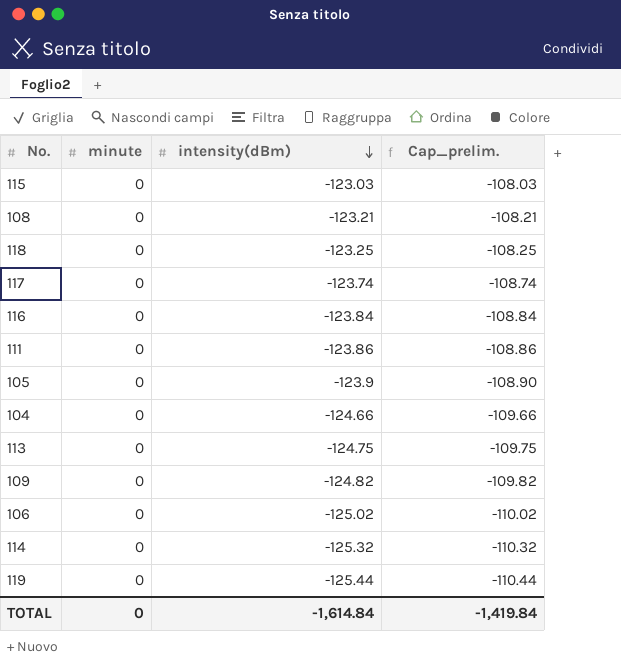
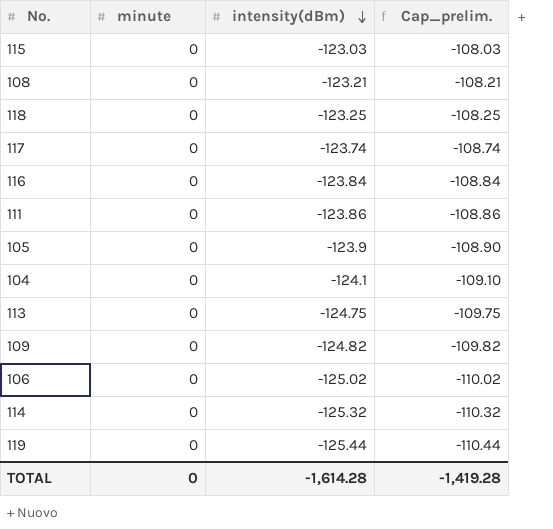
104 | intensity(dBm): -124.66 -> -124.1
104 | Cap_prelim.: -109.66 -> -109.10
TOTAL | intensity(dBm): -1,614.84 -> -1,614.28
TOTAL | Cap_prelim.: -1,419.84 -> -1,419.28

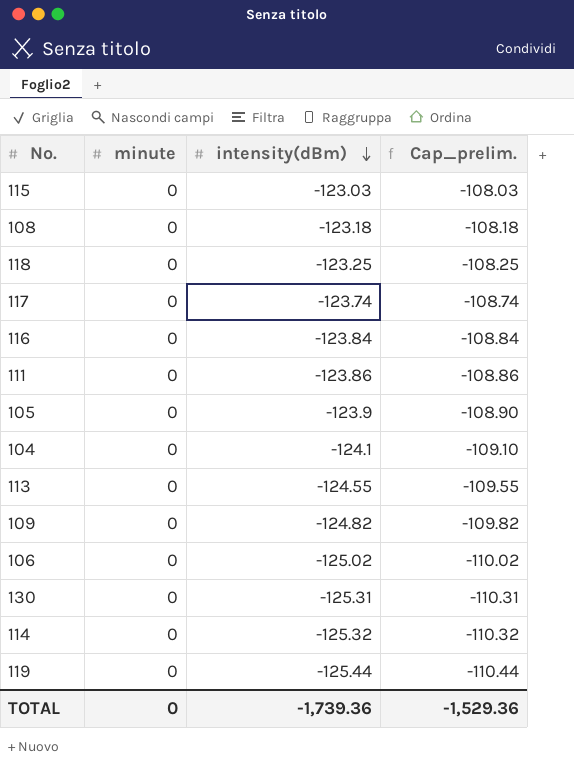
108 | intensity(dBm): -123.21 -> -123.18
108 | Cap_prelim.: -108.21 -> -108.18
113 | intensity(dBm): -124.75 -> -124.55
113 | Cap_prelim.: -109.75 -> -109.55
row 130: none -> 0 | -125.31 | -110.31
TOTAL | intensity(dBm): -1,614.28 -> -1,739.36
TOTAL | Cap_prelim.: -1,419.28 -> -1,529.36

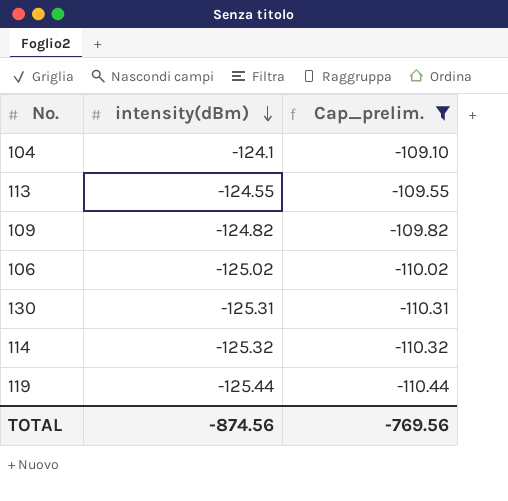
filter: none -> Cap_prelim. <= -109.10
column minute | position: 2 -> none
TOTAL | intensity(dBm): -1,739.36 -> -874.56
TOTAL | Cap_prelim.: -1,529.36 -> -769.56

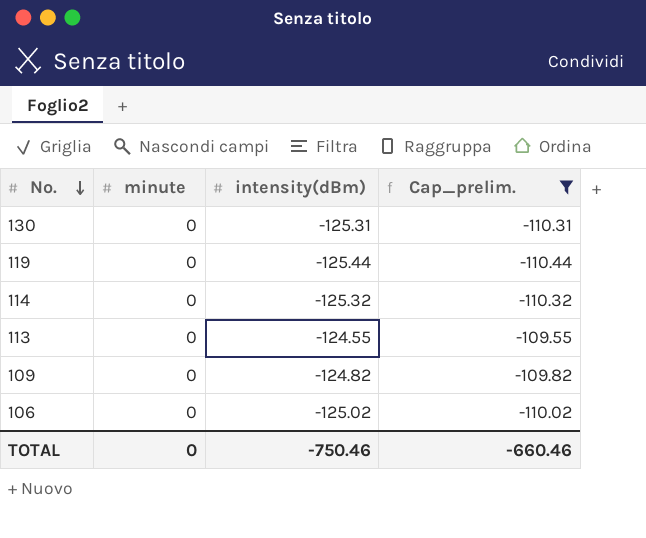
row order: intensity(dBm) descending -> No. descending
column minute | position: none -> 2
row 104: -124.1 | -109.10 -> none
TOTAL | intensity(dBm): -874.56 -> -750.46
TOTAL | Cap_prelim.: -769.56 -> -660.46

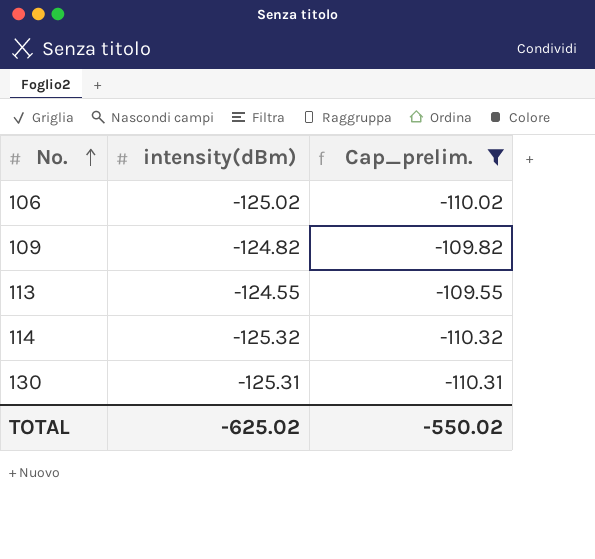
row order: No. descending -> No. ascending
column minute | position: 2 -> none
row 119: 0 | -125.44 | -110.44 -> none
TOTAL | intensity(dBm): -750.46 -> -625.02
TOTAL | Cap_prelim.: -660.46 -> -550.02

